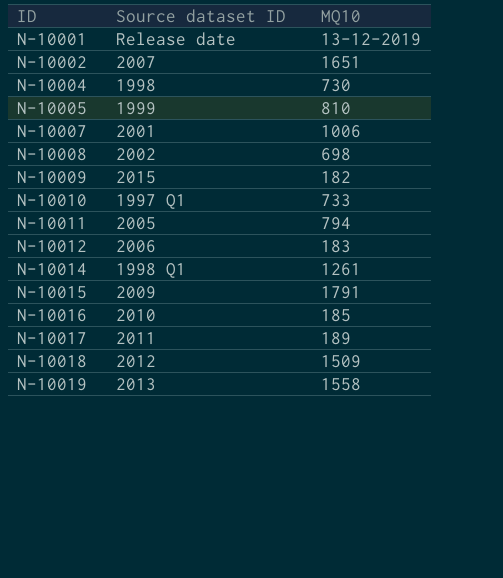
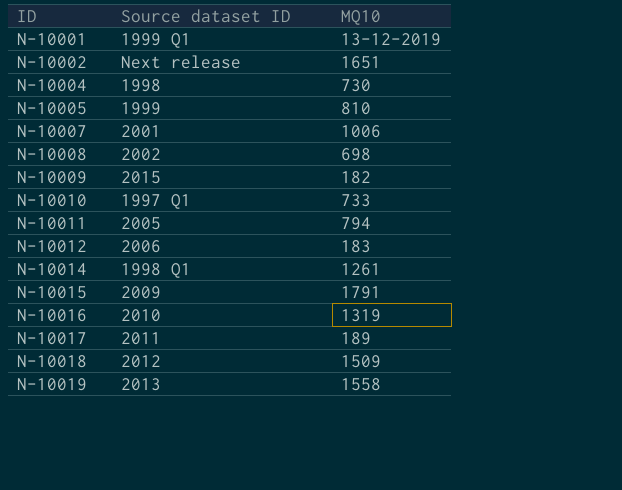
N-10001 | Source dataset ID: Release date -> 1999 Q1
N-10002 | Source dataset ID: 2007 -> Next release
N-10016 | MQ10: 185 -> 1319

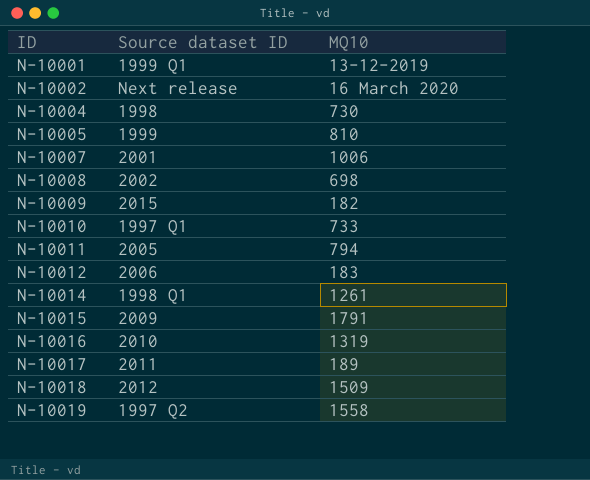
N-10002 | MQ10: 1651 -> 16 March 2020
N-10019 | Source dataset ID: 2013 -> 1997 Q2

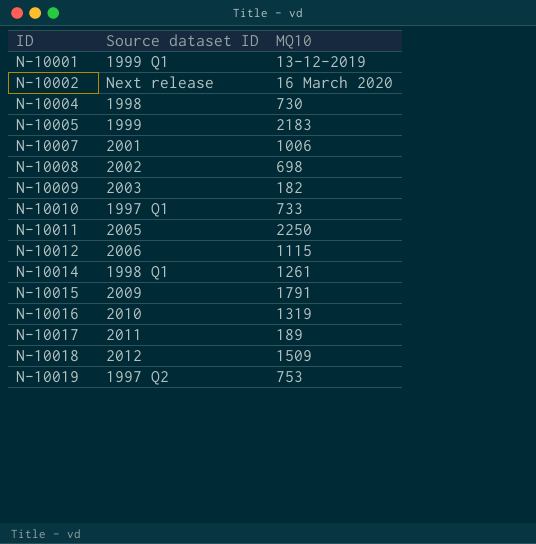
N-10005 | MQ10: 810 -> 2183
N-10009 | Source dataset ID: 2015 -> 2003
N-10011 | MQ10: 794 -> 2250
N-10012 | MQ10: 183 -> 1115
N-10019 | MQ10: 1558 -> 753

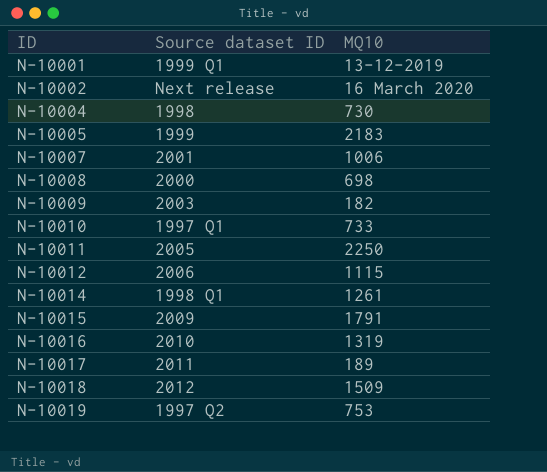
N-10008 | Source dataset ID: 2002 -> 2000

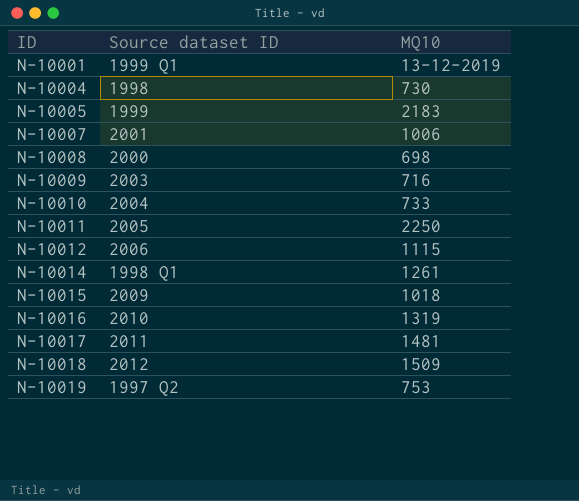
row N-10002: Next release | 16 March 2020 -> none
N-10009 | MQ10: 182 -> 716
N-10010 | Source dataset ID: 1997 Q1 -> 2004
N-10015 | MQ10: 1791 -> 1018
N-10017 | MQ10: 189 -> 1481

